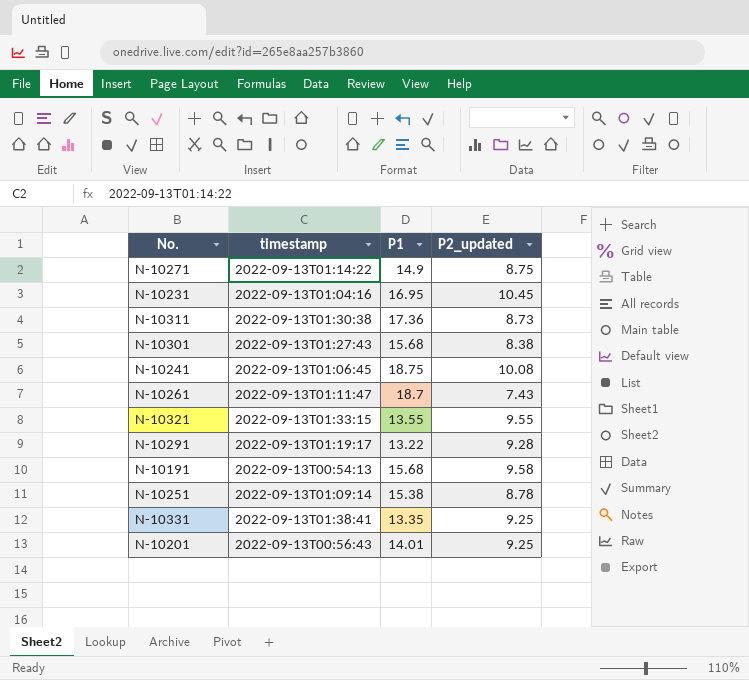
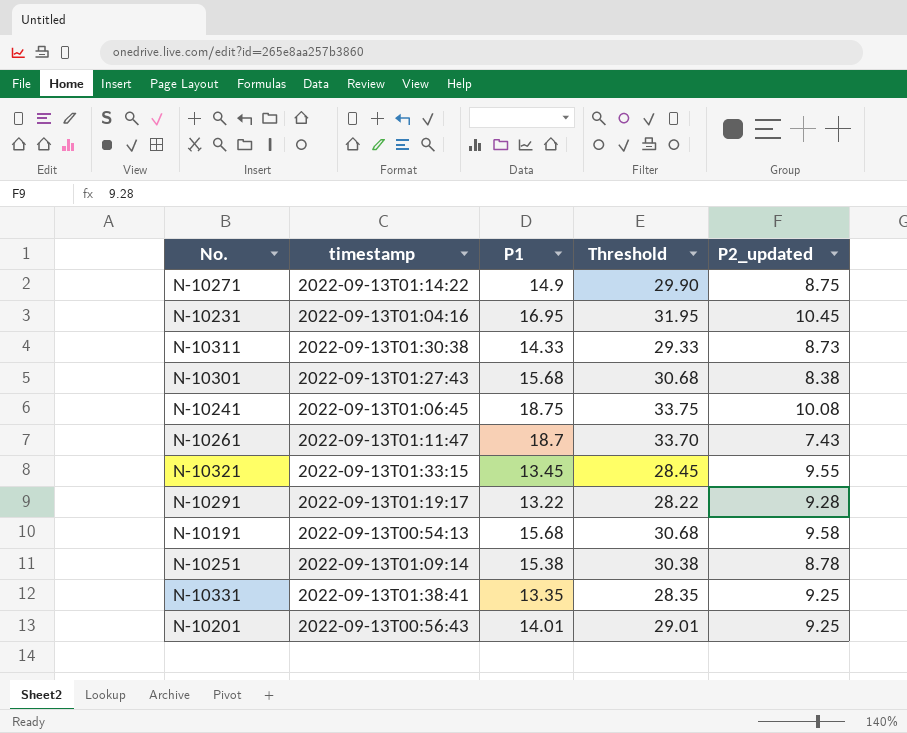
column Threshold | formula: none -> [P1] + 15
N-10311 | P1: 17.36 -> 14.33
N-10321 | P1: 13.55 -> 13.45

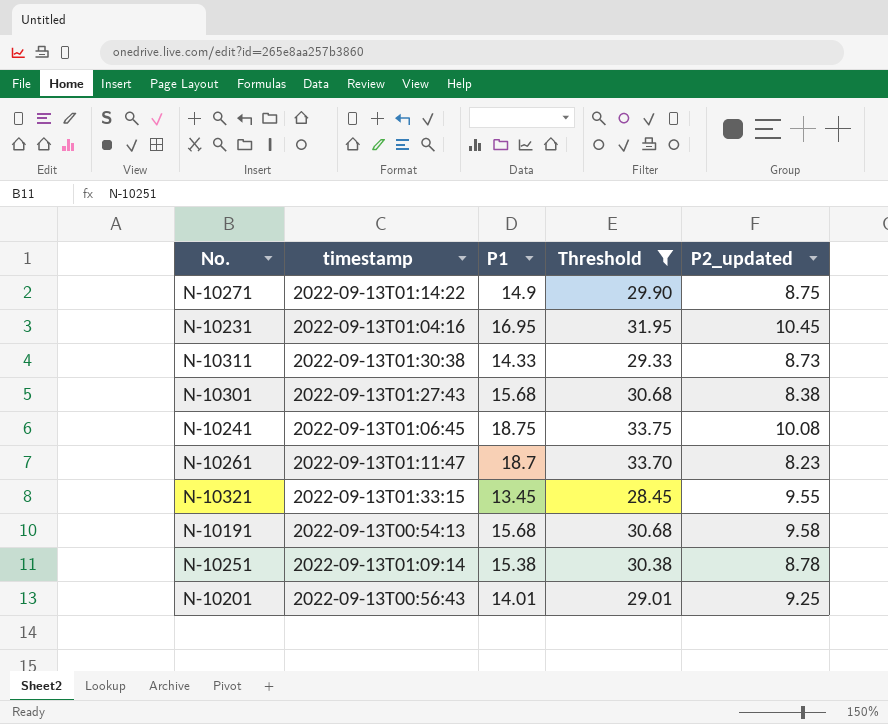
filter: none -> Threshold >= 28.45
N-10261 | P2_updated: 7.43 -> 8.23

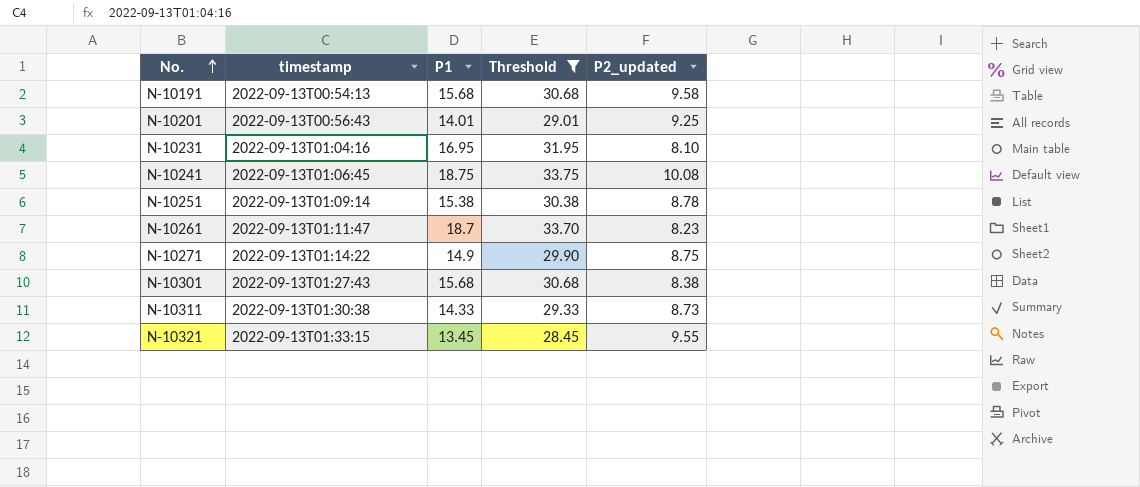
row order: none -> No. ascending
N-10231 | P2_updated: 10.45 -> 8.10

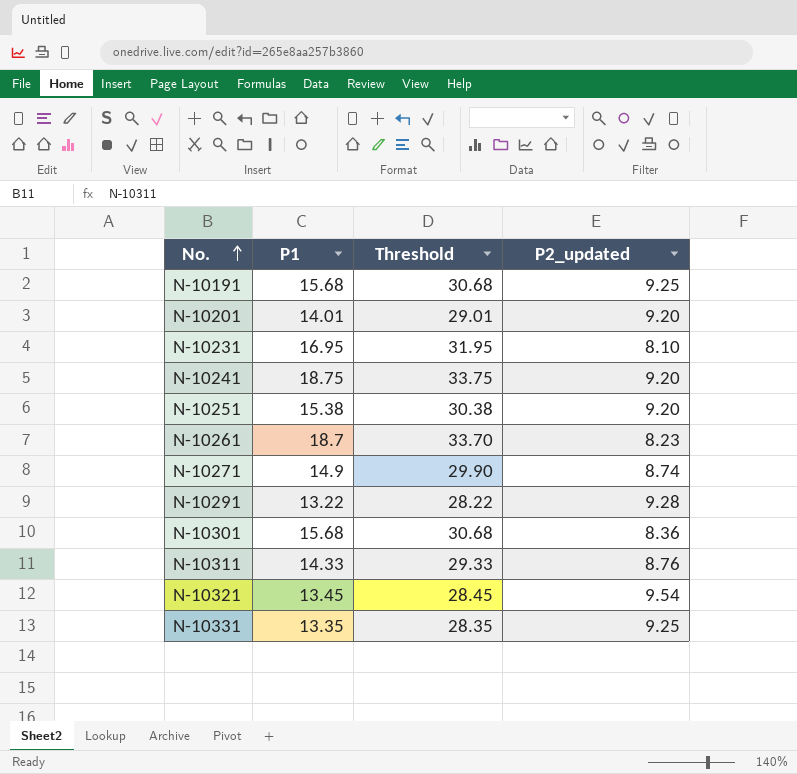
filter: Threshold >= 28.45 -> none
column timestamp | position: 2 -> none
N-10191 | P2_updated: 9.58 -> 9.25
N-10201 | P2_updated: 9.25 -> 9.20
N-10241 | P2_updated: 10.08 -> 9.20
N-10251 | P2_updated: 8.78 -> 9.20
N-10271 | P2_updated: 8.75 -> 8.74
N-10301 | P2_updated: 8.38 -> 8.36
N-10311 | P2_updated: 8.73 -> 8.76
N-10321 | P2_updated: 9.55 -> 9.54

